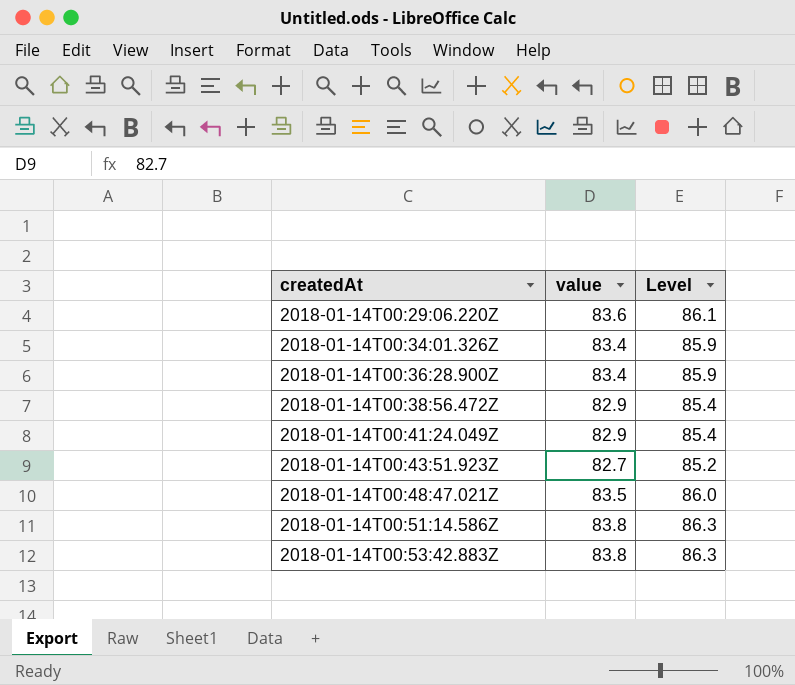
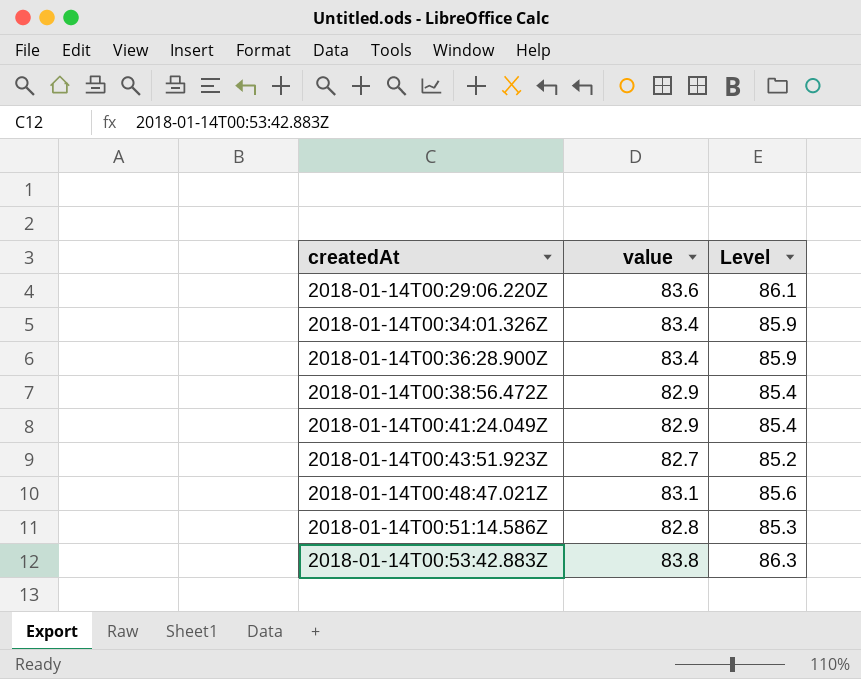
2018-01-14T00:48:47.021Z | value: 83.5 -> 83.1
2018-01-14T00:48:47.021Z | Level: 86.0 -> 85.6
2018-01-14T00:51:14.586Z | value: 83.8 -> 82.8
2018-01-14T00:51:14.586Z | Level: 86.3 -> 85.3

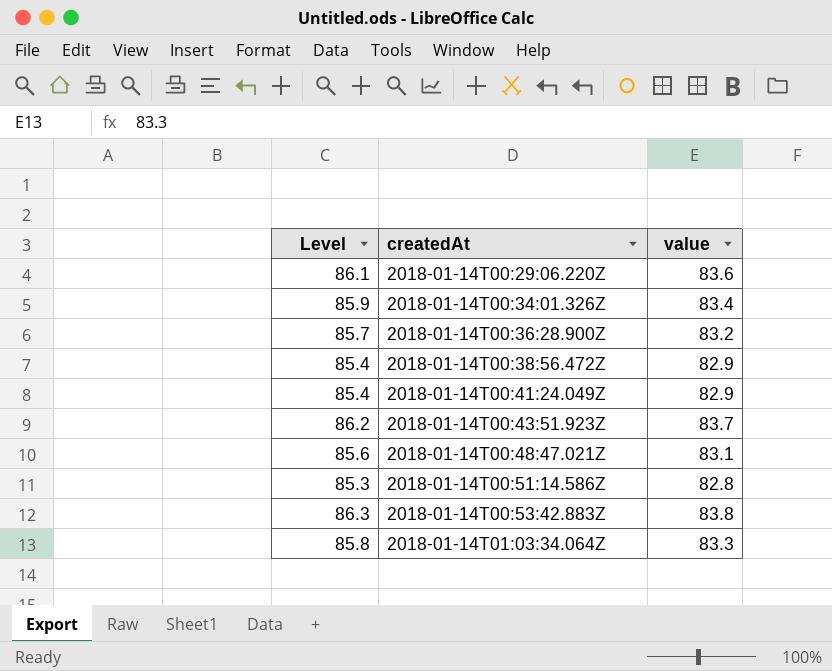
column Level | position: 3 -> 1
2018-01-14T00:36:28.900Z | Level: 85.9 -> 85.7
2018-01-14T00:36:28.900Z | value: 83.4 -> 83.2
2018-01-14T00:43:51.923Z | Level: 85.2 -> 86.2
2018-01-14T00:43:51.923Z | value: 82.7 -> 83.7
row 2018-01-14T01:03:34.064Z: none -> 85.8 | 83.3

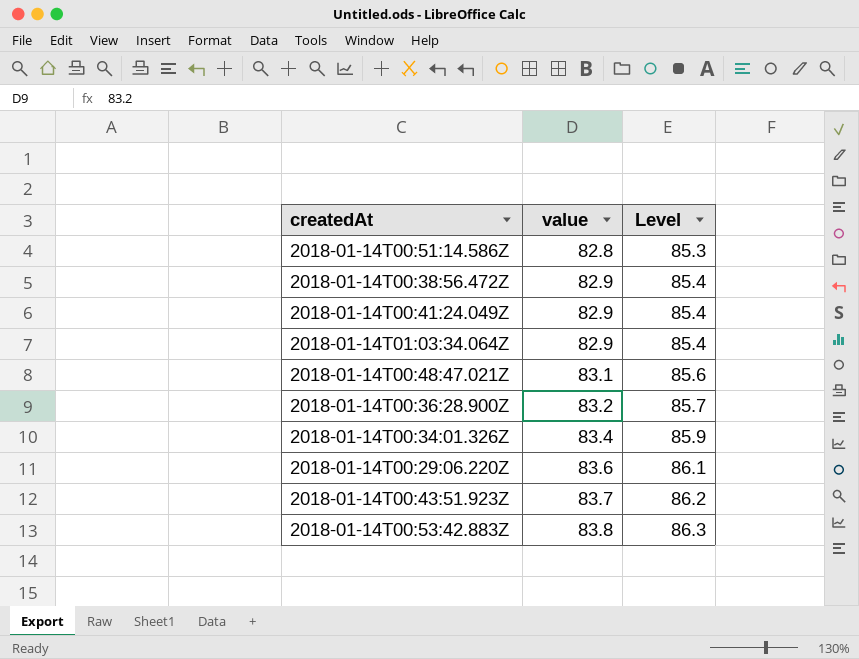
row order: createdAt ascending -> value ascending
column Level | position: 1 -> 3
2018-01-14T01:03:34.064Z | value: 83.3 -> 82.9
2018-01-14T01:03:34.064Z | Level: 85.8 -> 85.4

